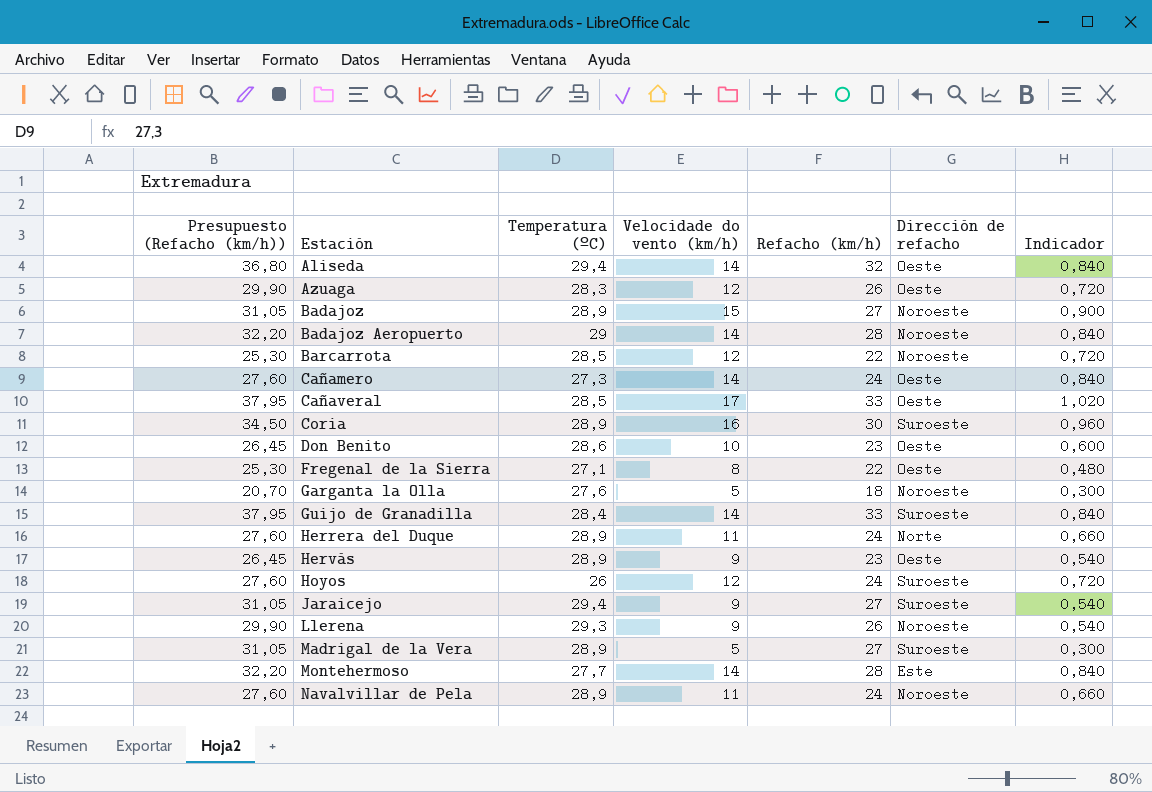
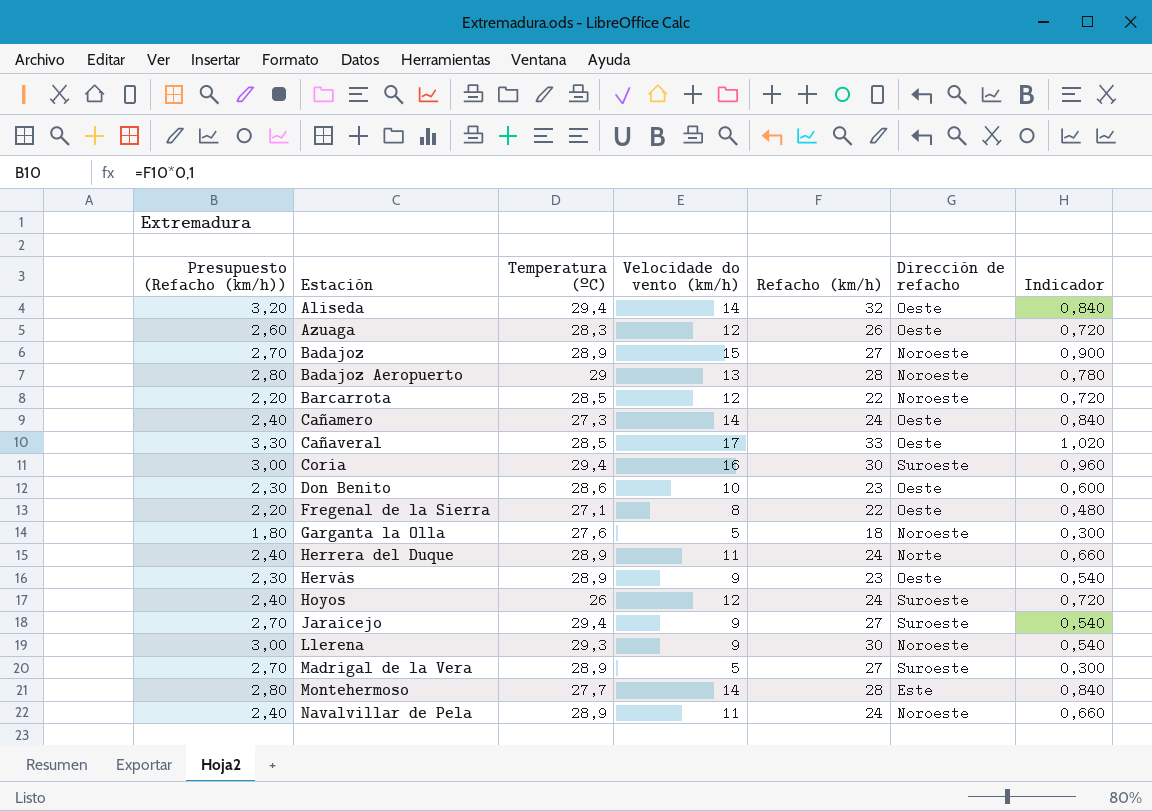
column Presupuesto (Refacho (km/h)) | formula: [Refacho (km/h)] * 1,15 -> [Refacho (km/h)] * 0,1
row Guijo de Granadilla: 37,95 | 28,4 | 14 | 33 | Suroeste | 0,840 -> none
Badajoz Aeropuerto | Velocidade do vento (km/h): 14 -> 13
Badajoz Aeropuerto | Indicador: 0,840 -> 0,780
Coria | Temperatura (ºC): 28,9 -> 29,4
Llerena | Refacho (km/h): 26 -> 30

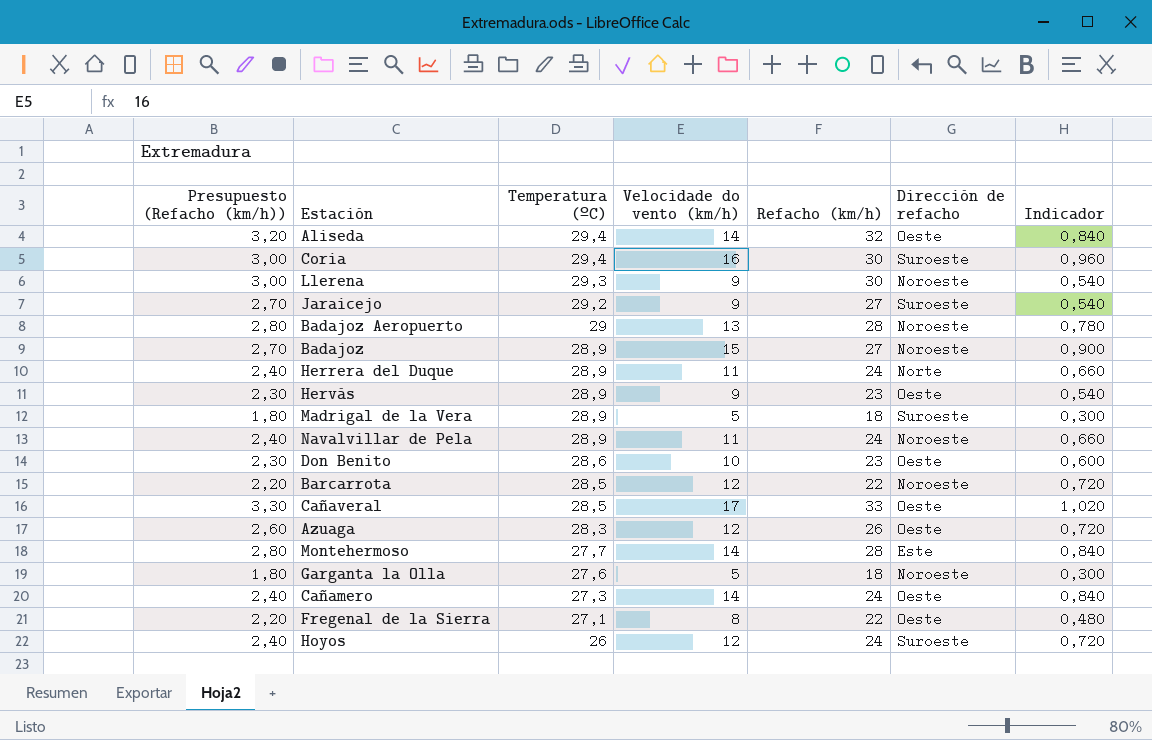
row order: Estación ascending -> Temperatura (ºC) descending
Jaraicejo | Temperatura (ºC): 29,4 -> 29,2
Madrigal de la Vera | Presupuesto (Refacho (km/h)): 2,70 -> 1,80
Madrigal de la Vera | Refacho (km/h): 27 -> 18

